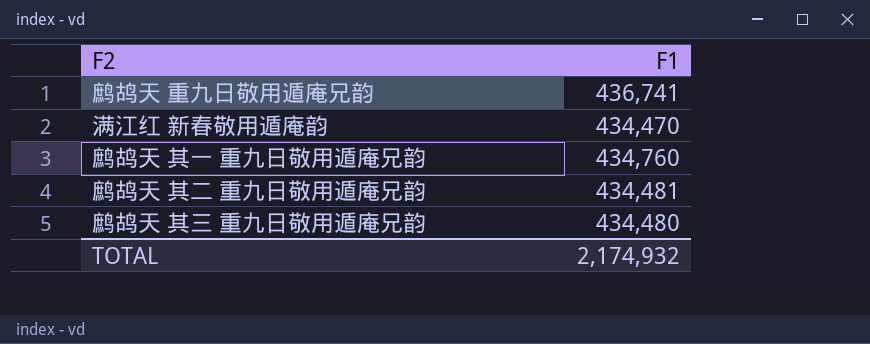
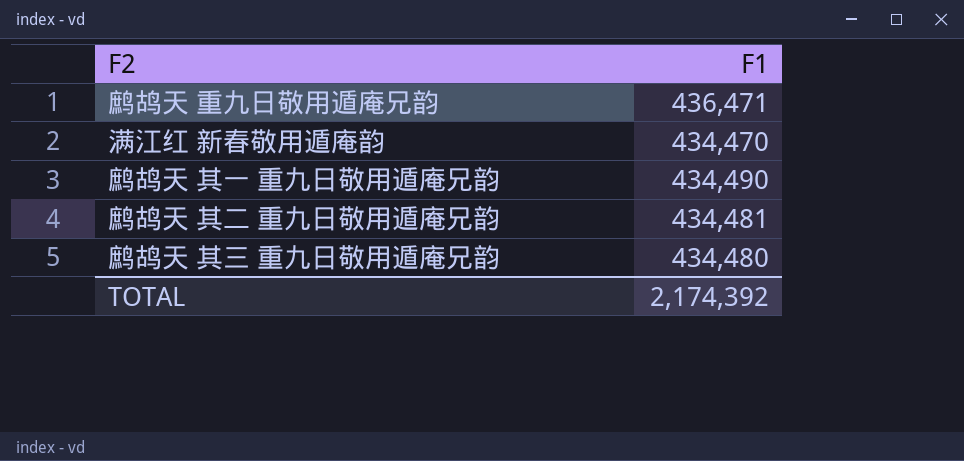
鹧鸪天 重九日敬用遁庵兄韵 | F1: 436,741 -> 436,471
鹧鸪天 其一 重九日敬用遁庵兄韵 | F1: 434,760 -> 434,490
TOTAL | F1: 2,174,932 -> 2,174,392

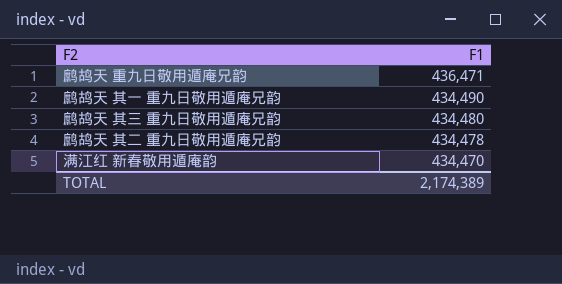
row order: none -> F1 descending
鹧鸪天 其二 重九日敬用遁庵兄韵 | F1: 434,481 -> 434,478
TOTAL | F1: 2,174,392 -> 2,174,389

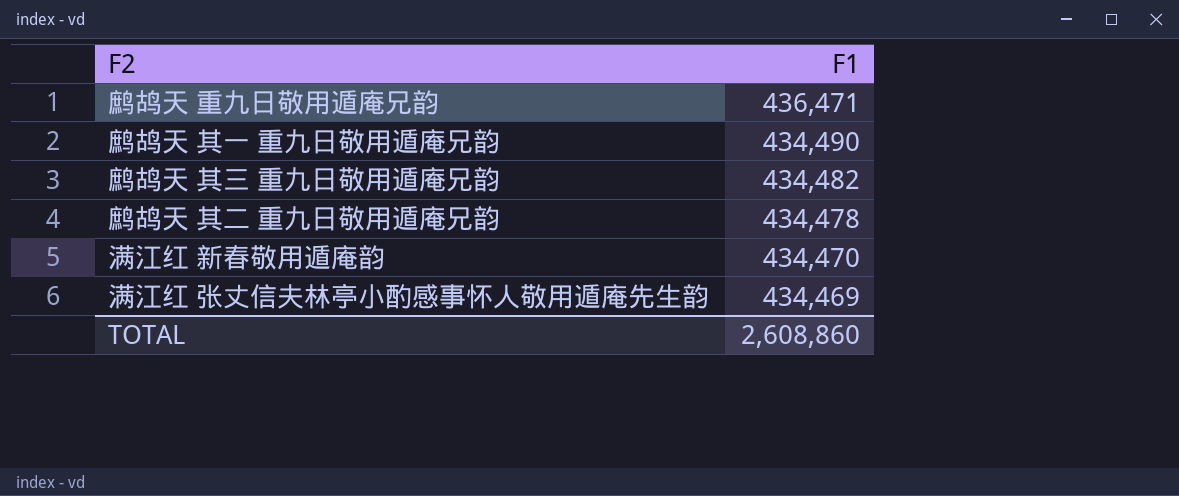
鹧鸪天 其三 重九日敬用遁庵兄韵 | F1: 434,480 -> 434,482
row 满江红 张丈信夫林亭小酌感事怀人敬用遁庵先生韵: none -> 434,469
TOTAL | F1: 2,174,389 -> 2,608,860

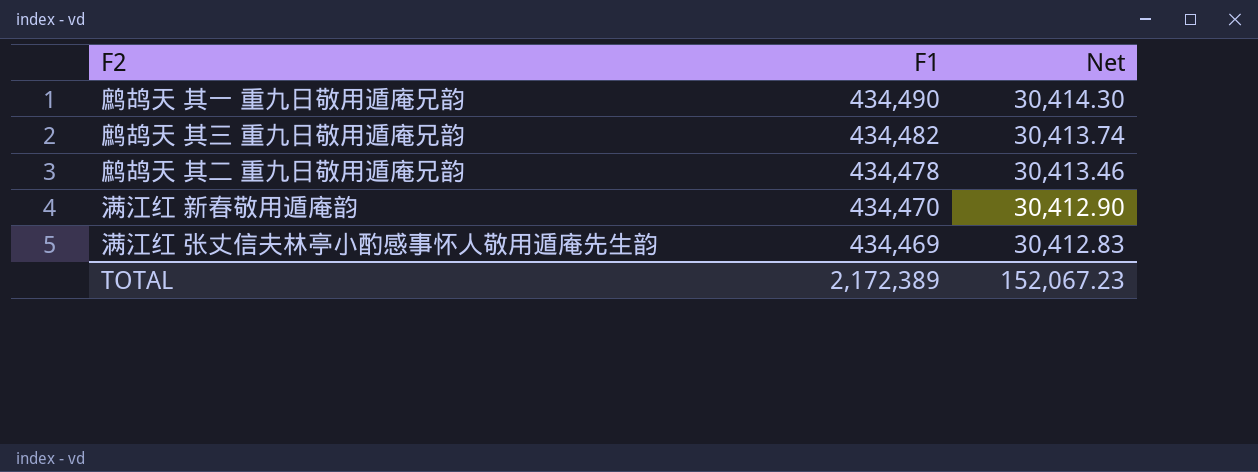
column Net | formula: none -> [F1] * 0.07
row 鹧鸪天 重九日敬用遁庵兄韵: 436,471 -> none
TOTAL | F1: 2,608,860 -> 2,172,389

